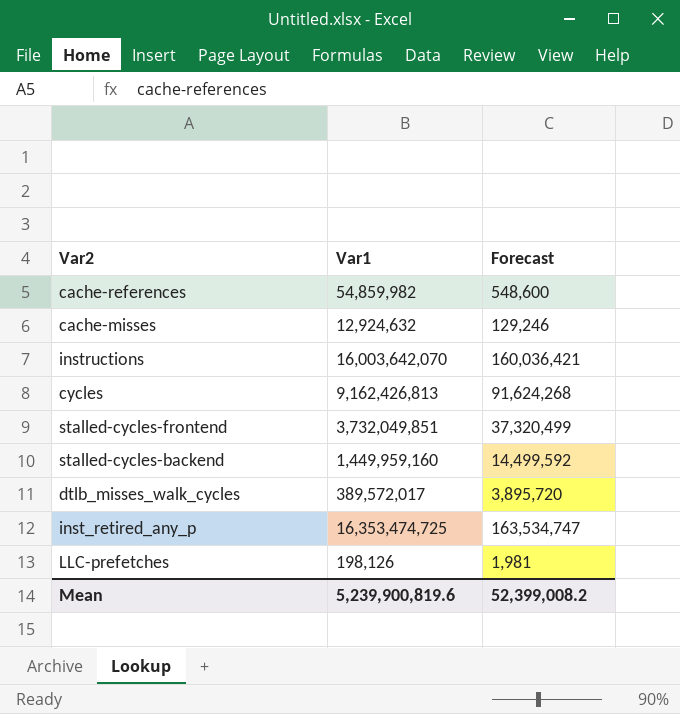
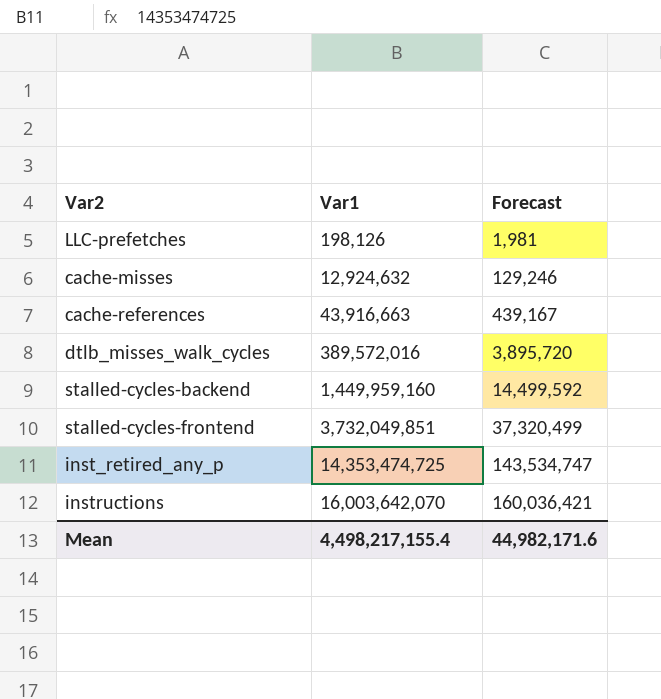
row order: none -> Var1 ascending
row cycles: 9,162,426,813 | 91,624,268 -> none
cache-references | Var1: 54,859,982 -> 43,916,663
cache-references | Forecast: 548,600 -> 439,167
dtlb_misses_walk_cycles | Var1: 389,572,017 -> 389,572,016
inst_retired_any_p | Var1: 16,353,474,725 -> 14,353,474,725
inst_retired_any_p | Forecast: 163,534,747 -> 143,534,747
Mean | Var1: 5,239,900,819.6 -> 4,498,217,155.4
Mean | Forecast: 52,399,008.2 -> 44,982,171.6

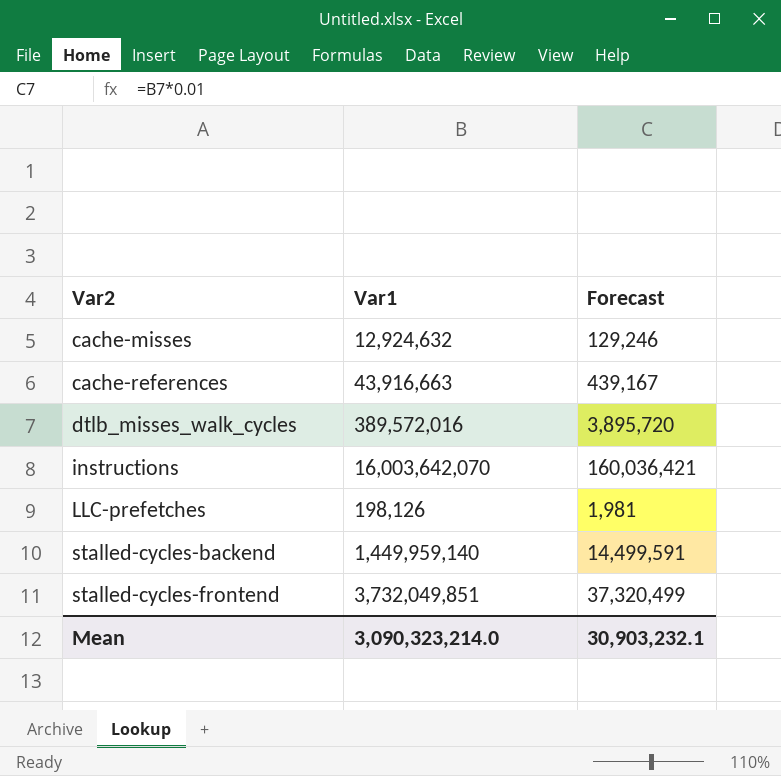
row order: Var1 ascending -> Var2 ascending
row inst_retired_any_p: 14,353,474,725 | 143,534,747 -> none
stalled-cycles-backend | Var1: 1,449,959,160 -> 1,449,959,140
stalled-cycles-backend | Forecast: 14,499,592 -> 14,499,591
Mean | Var1: 4,498,217,155.4 -> 3,090,323,214.0
Mean | Forecast: 44,982,171.6 -> 30,903,232.1

